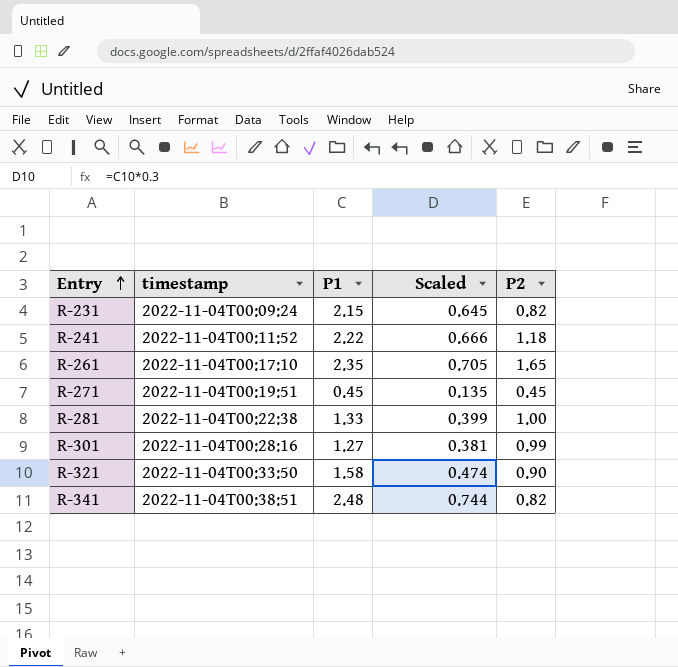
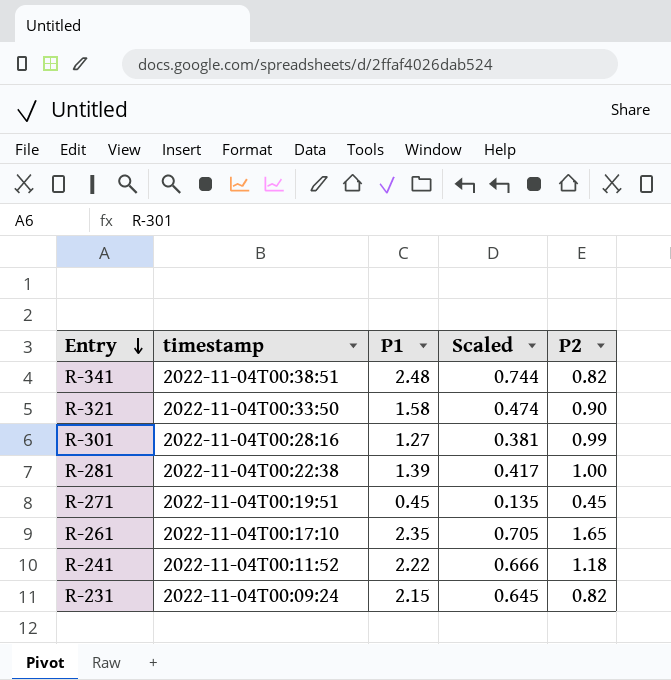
row order: Entry ascending -> Entry descending
R-281 | P1: 1.33 -> 1.39
R-281 | Scaled: 0.399 -> 0.417

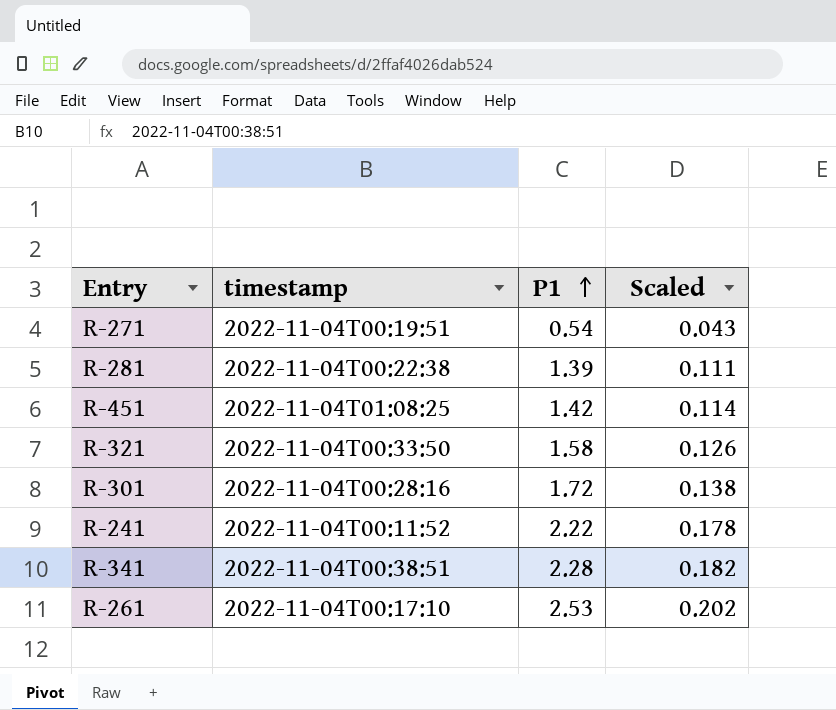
row order: Entry descending -> P1 ascending
column P2 | position: 5 -> none
column Scaled | formula: [P1] * 0.3 -> [P1] * 0.08
row R-231: 2022-11-04T00:09:24 | 2.15 | 0.645 | 0.82 -> none
R-271 | P1: 0.45 -> 0.54
row R-451: none -> 2022-11-04T01:08:25 | 1.42 | 0.114
R-301 | P1: 1.27 -> 1.72
R-341 | P1: 2.48 -> 2.28
R-261 | P1: 2.35 -> 2.53

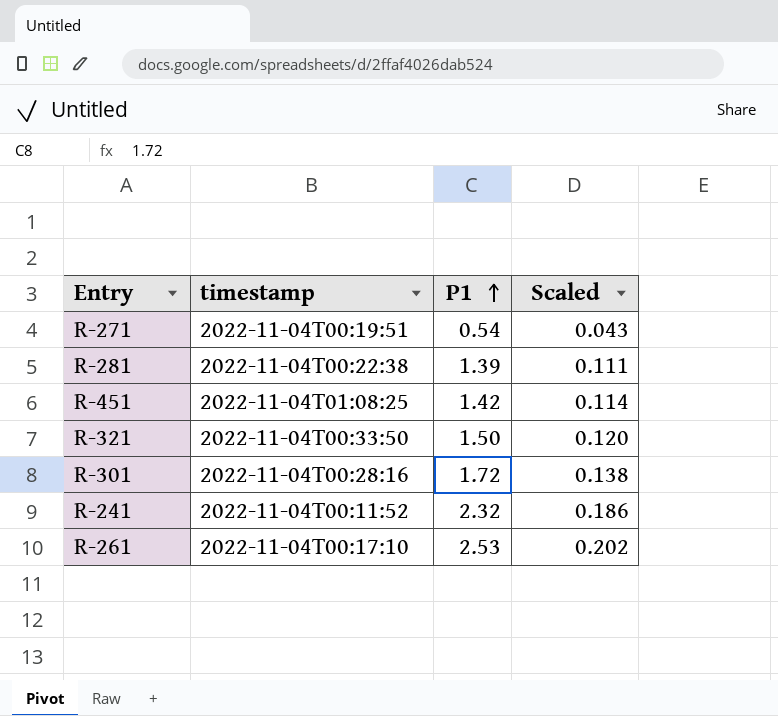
row R-341: 2022-11-04T00:38:51 | 2.28 | 0.182 -> none
R-321 | P1: 1.58 -> 1.50
R-321 | Scaled: 0.126 -> 0.120
R-241 | P1: 2.22 -> 2.32
R-241 | Scaled: 0.178 -> 0.186

